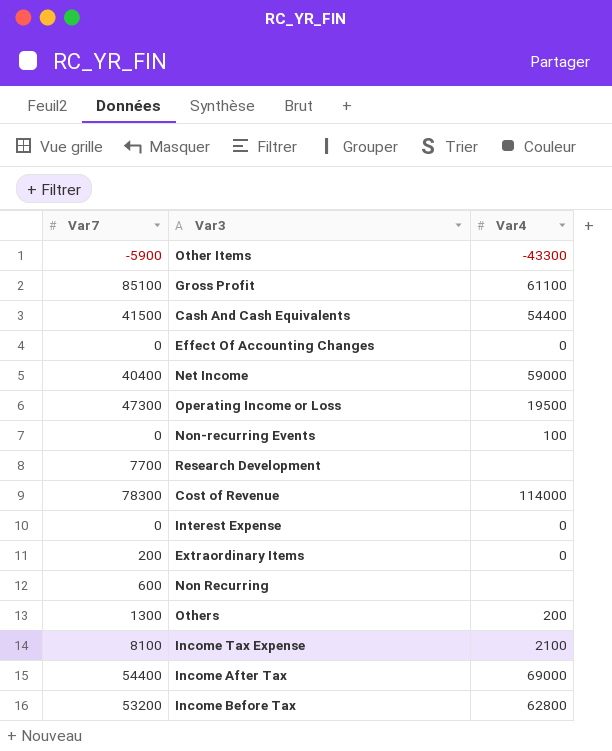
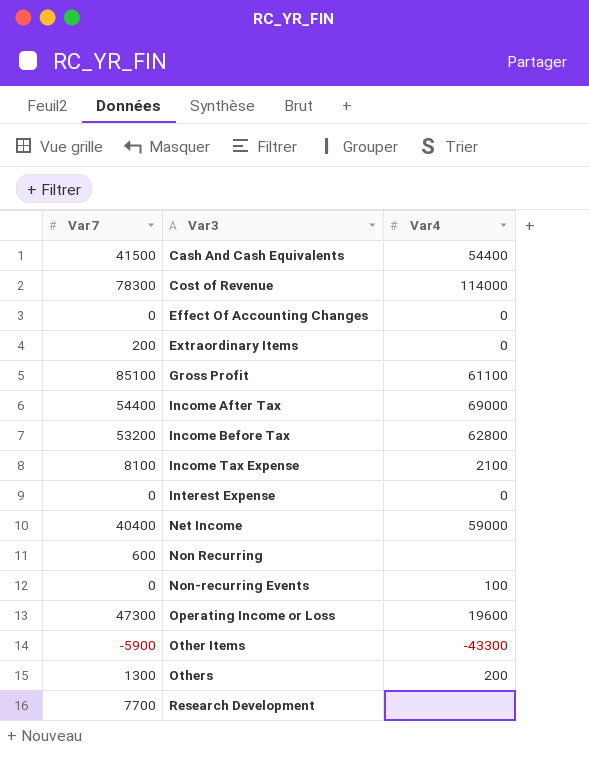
row order: none -> Var3 ascending
Operating Income or Loss | Var4: 19500 -> 19600

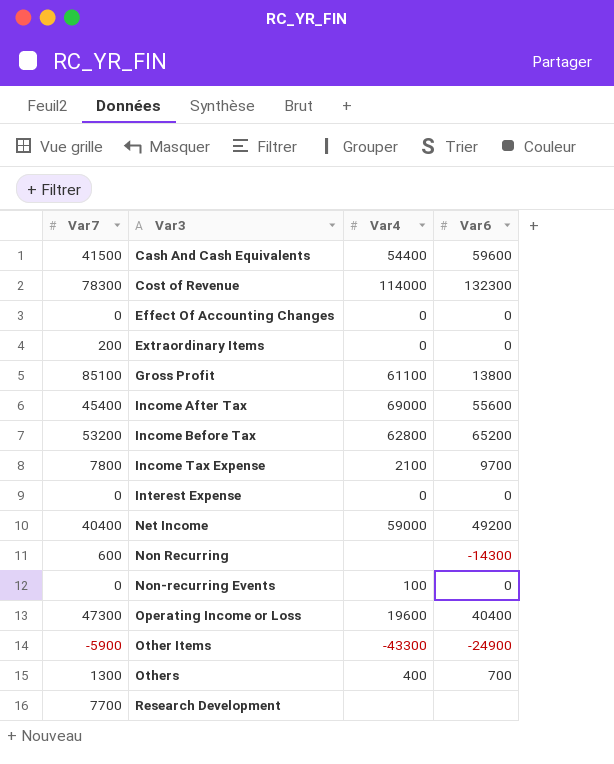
column Var6 | position: none -> 4
Income After Tax | Var7: 54400 -> 45400
Income Tax Expense | Var7: 8100 -> 7800
Others | Var4: 200 -> 400

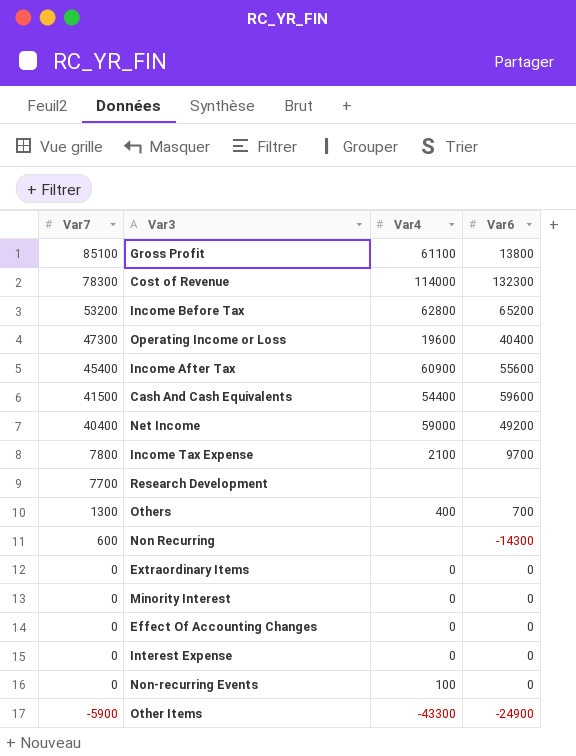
row order: Var3 ascending -> Var7 descending
Income After Tax | Var4: 69000 -> 60900
Extraordinary Items | Var7: 200 -> 0
row Minority Interest: none -> 0 | 0 | 0

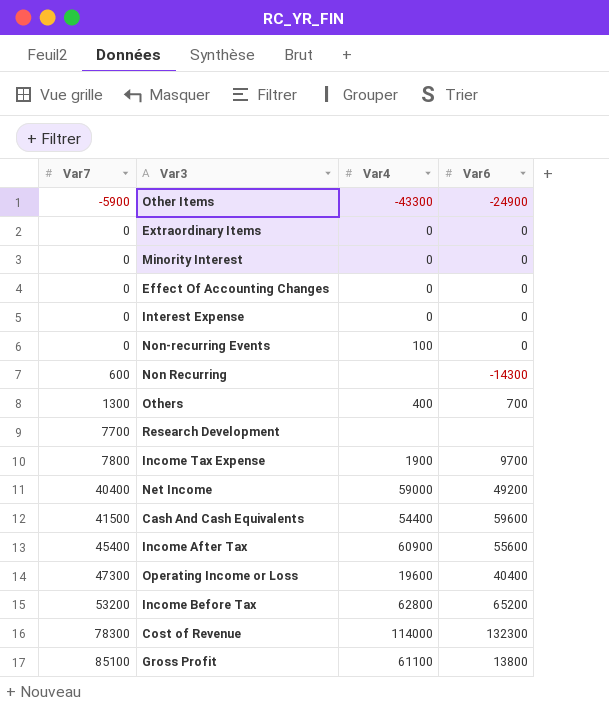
row order: Var7 descending -> Var7 ascending
Income Tax Expense | Var4: 2100 -> 1900

